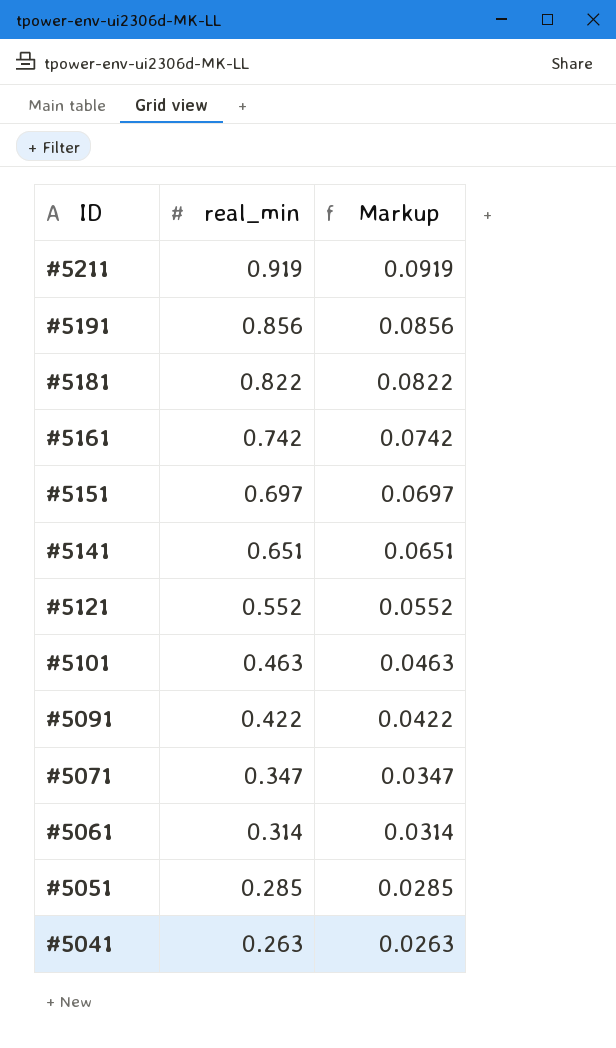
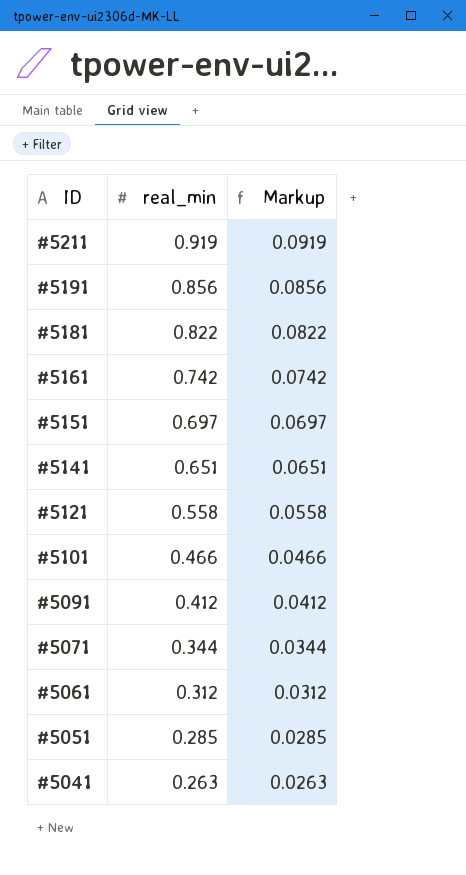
#5121 | real_min: 0.552 -> 0.558
#5121 | Markup: 0.0552 -> 0.0558
#5101 | real_min: 0.463 -> 0.466
#5101 | Markup: 0.0463 -> 0.0466
#5091 | real_min: 0.422 -> 0.412
#5091 | Markup: 0.0422 -> 0.0412
#5071 | real_min: 0.347 -> 0.344
#5071 | Markup: 0.0347 -> 0.0344
#5061 | real_min: 0.314 -> 0.312
#5061 | Markup: 0.0314 -> 0.0312

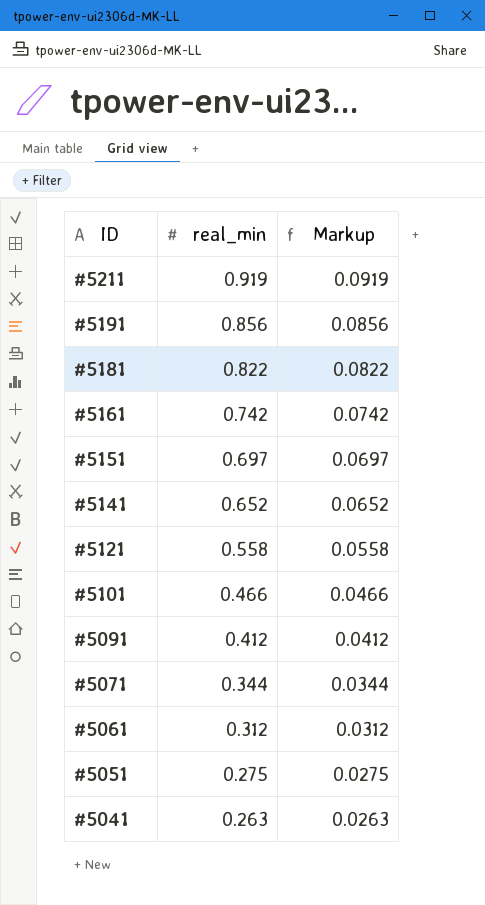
#5141 | real_min: 0.651 -> 0.652
#5141 | Markup: 0.0651 -> 0.0652
#5051 | real_min: 0.285 -> 0.275
#5051 | Markup: 0.0285 -> 0.0275

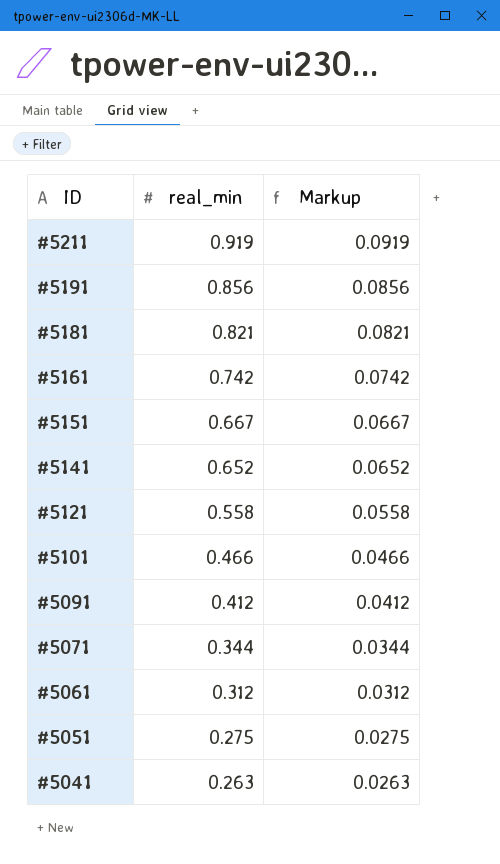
#5181 | real_min: 0.822 -> 0.821
#5181 | Markup: 0.0822 -> 0.0821
#5151 | real_min: 0.697 -> 0.667
#5151 | Markup: 0.0697 -> 0.0667

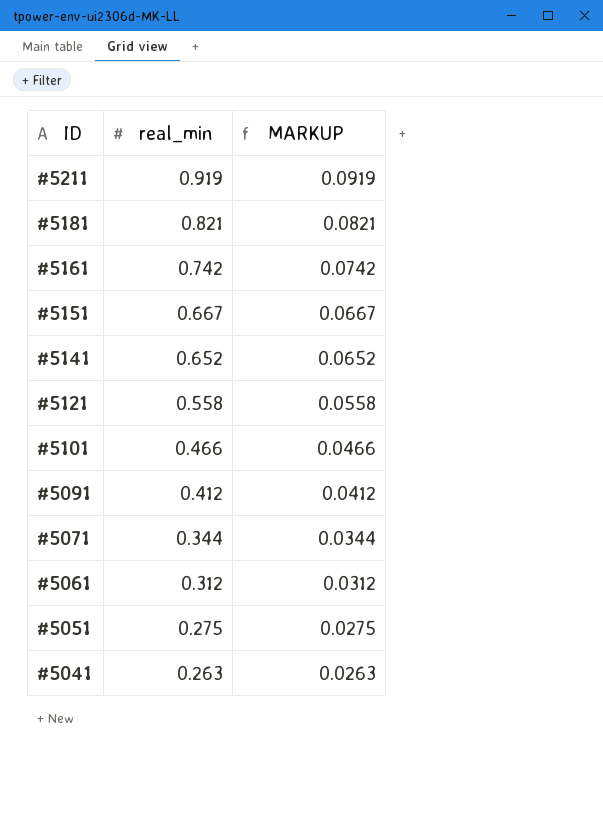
column name: Markup -> MARKUP
row #5191: 0.856 | 0.0856 -> none

